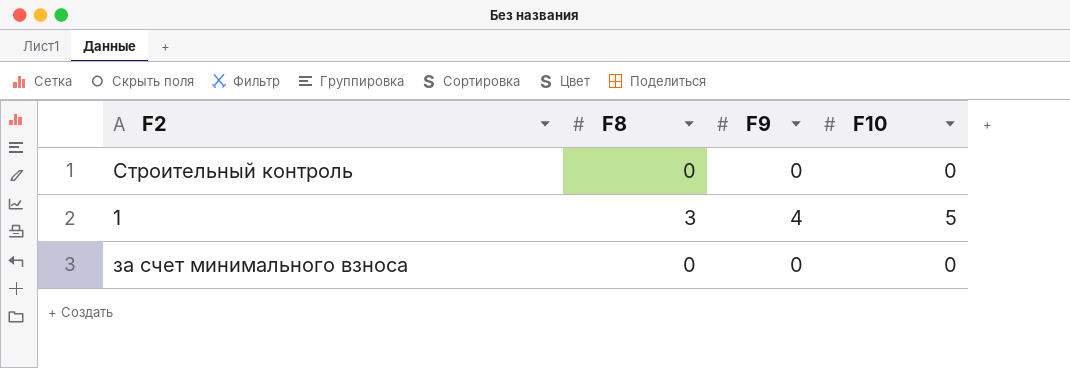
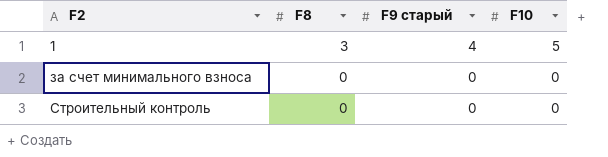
row order: none -> F2 ascending
column name: F9 -> F9 старый

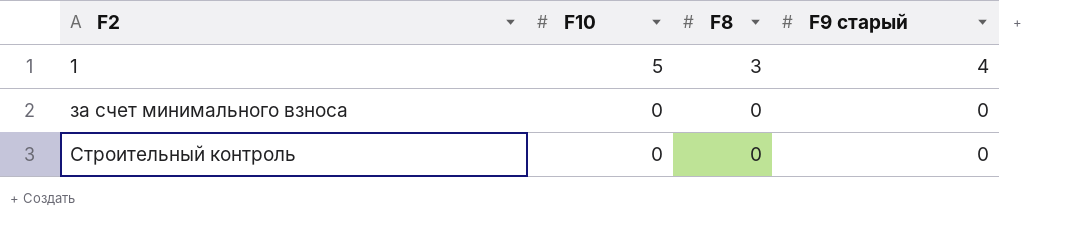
column F10 | position: 4 -> 2

